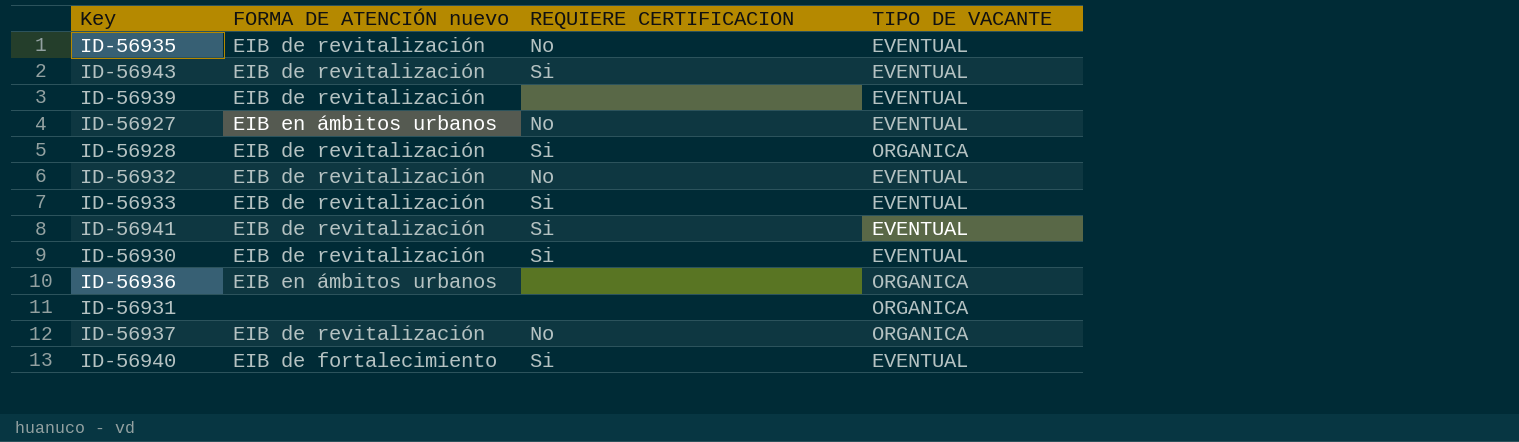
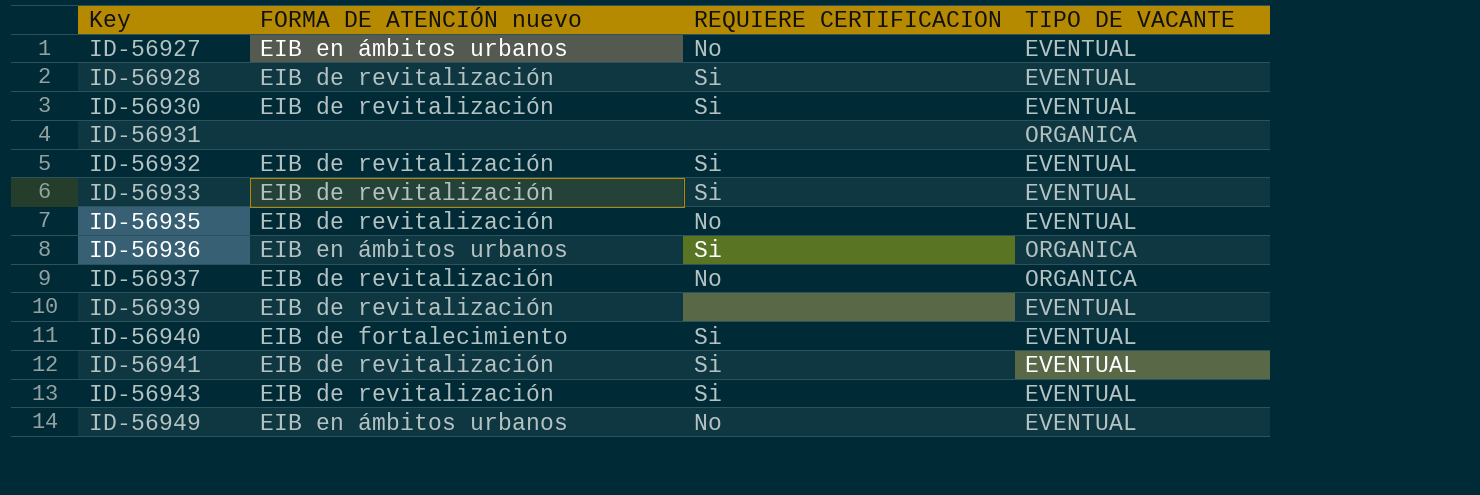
row order: none -> Key ascending
ID-56928 | TIPO DE VACANTE: ORGANICA -> EVENTUAL
ID-56932 | REQUIERE CERTIFICACION: No -> Si
ID-56936 | REQUIERE CERTIFICACION: none -> Si
row ID-56949: none -> EIB en ámbitos urbanos | No | EVENTUAL

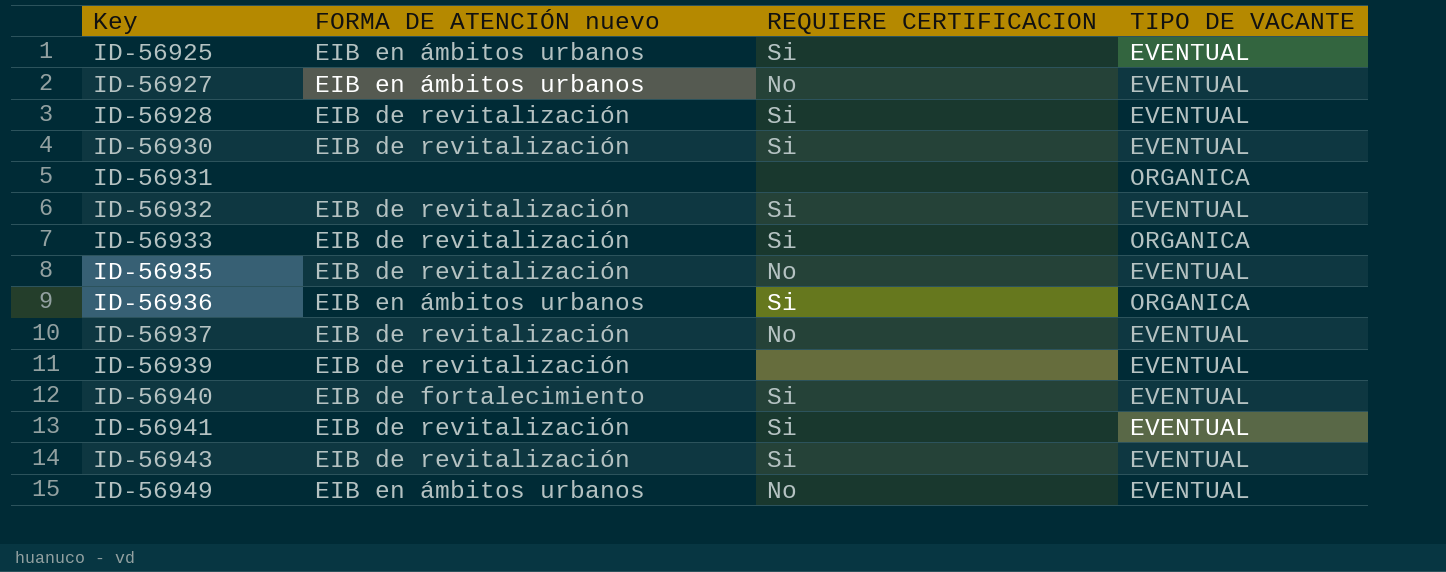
row ID-56925: none -> EIB en ámbitos urbanos | Si | EVENTUAL
ID-56933 | TIPO DE VACANTE: EVENTUAL -> ORGANICA
ID-56937 | TIPO DE VACANTE: ORGANICA -> EVENTUAL

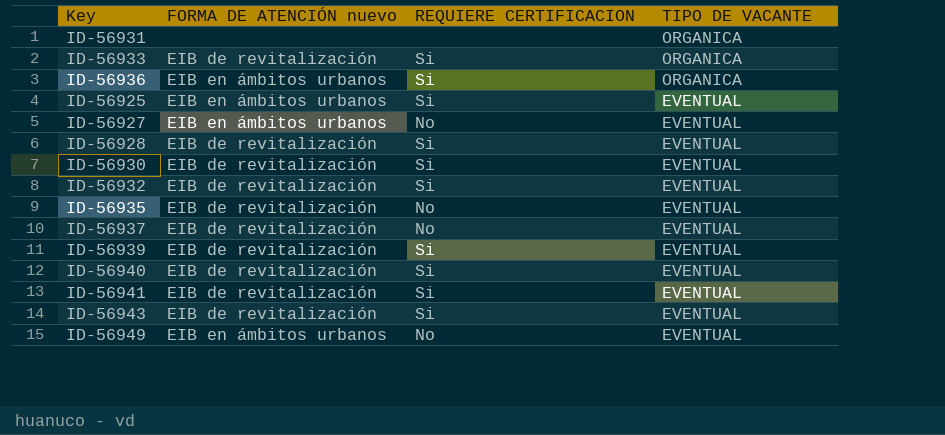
row order: Key ascending -> TIPO DE VACANTE descending
ID-56939 | REQUIERE CERTIFICACION: none -> Si
ID-56940 | FORMA DE ATENCIÓN nuevo: EIB de fortalecimiento -> EIB de revitalización

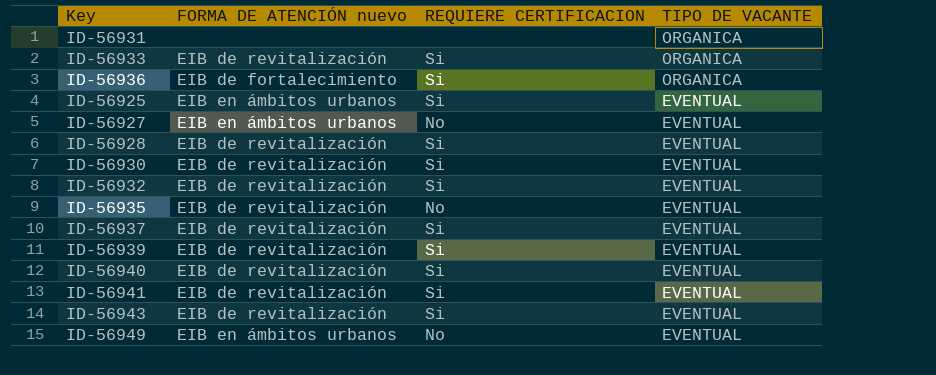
ID-56936 | FORMA DE ATENCIÓN nuevo: EIB en ámbitos urbanos -> EIB de fortalecimiento
ID-56937 | REQUIERE CERTIFICACION: No -> Si

